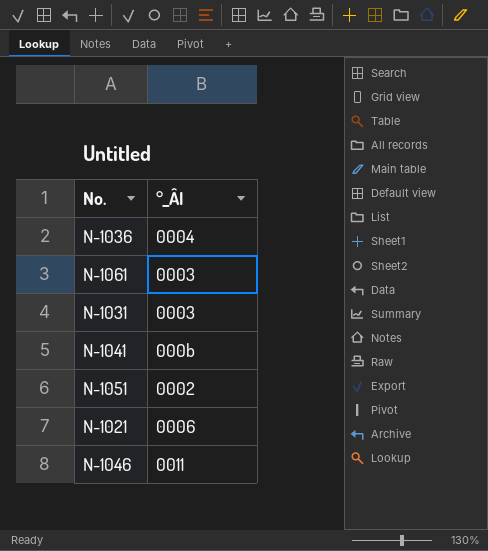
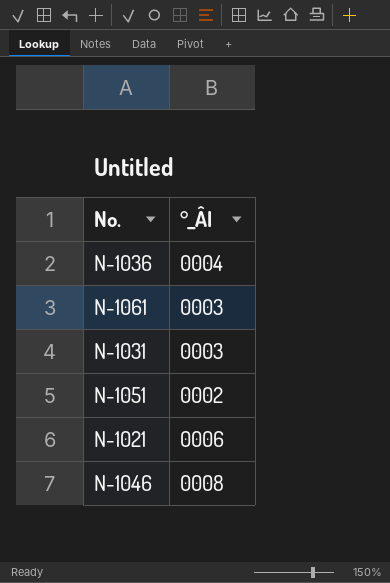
row N-1041: 000b -> none
N-1046 | °_ÂI: 0011 -> 0008

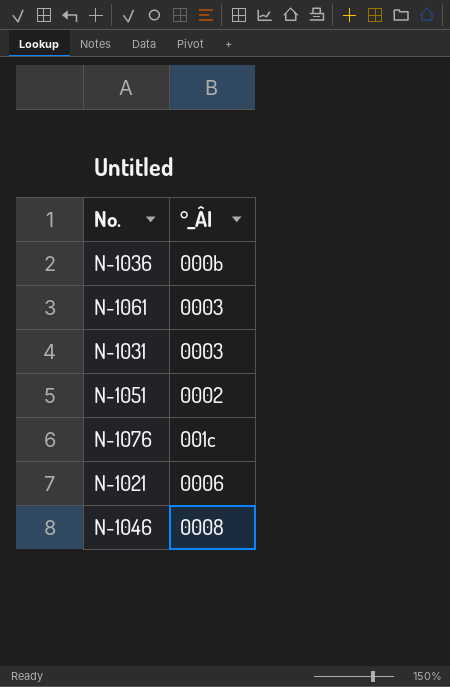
N-1036 | °_ÂI: 0004 -> 000b
row N-1076: none -> 001c

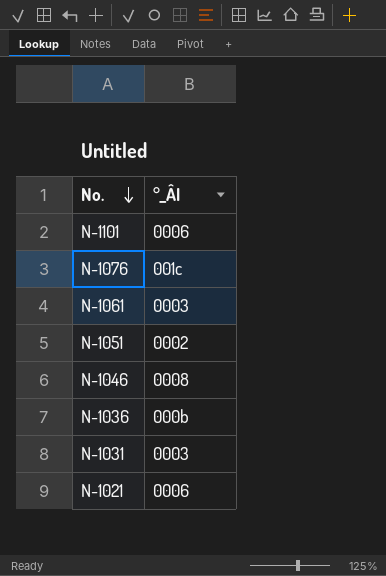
row order: none -> No. descending
row N-1101: none -> 0006

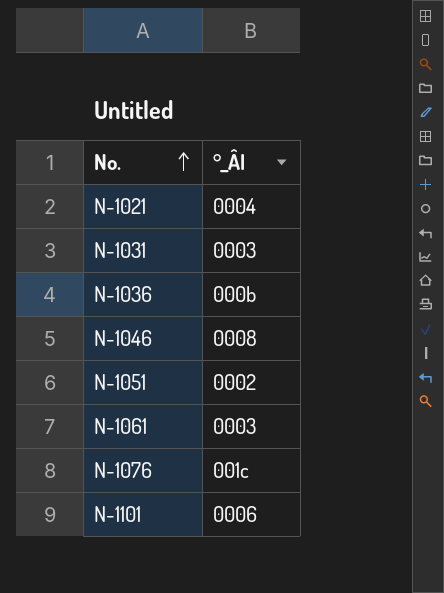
row order: No. descending -> No. ascending
N-1021 | °_ÂI: 0006 -> 0004

